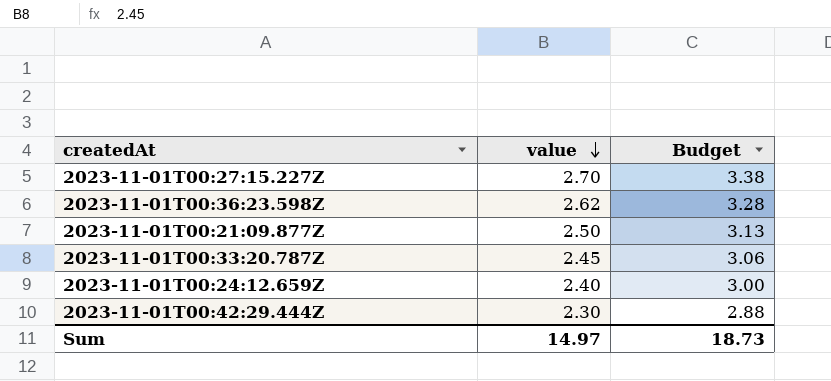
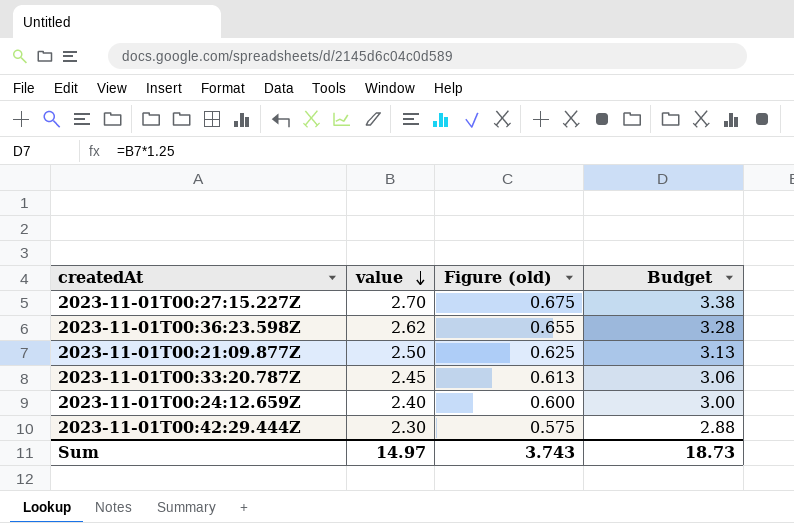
column Figure (old) | formula: none -> [value] * 0.25

